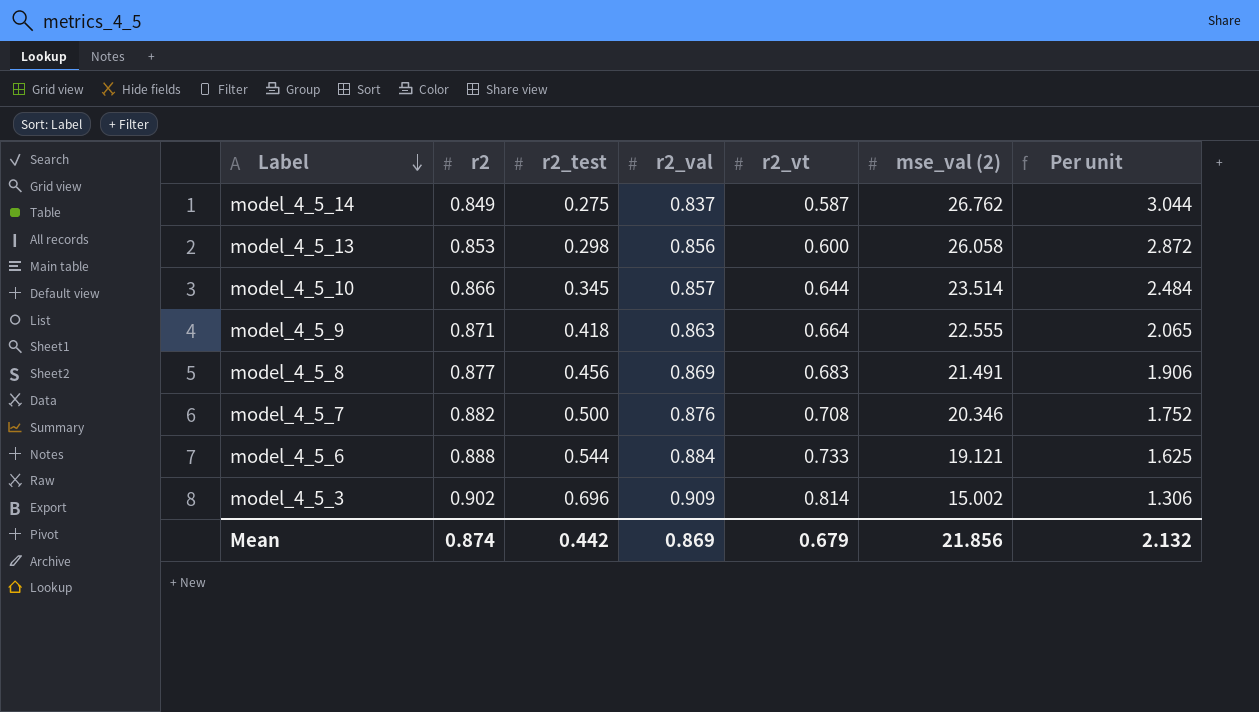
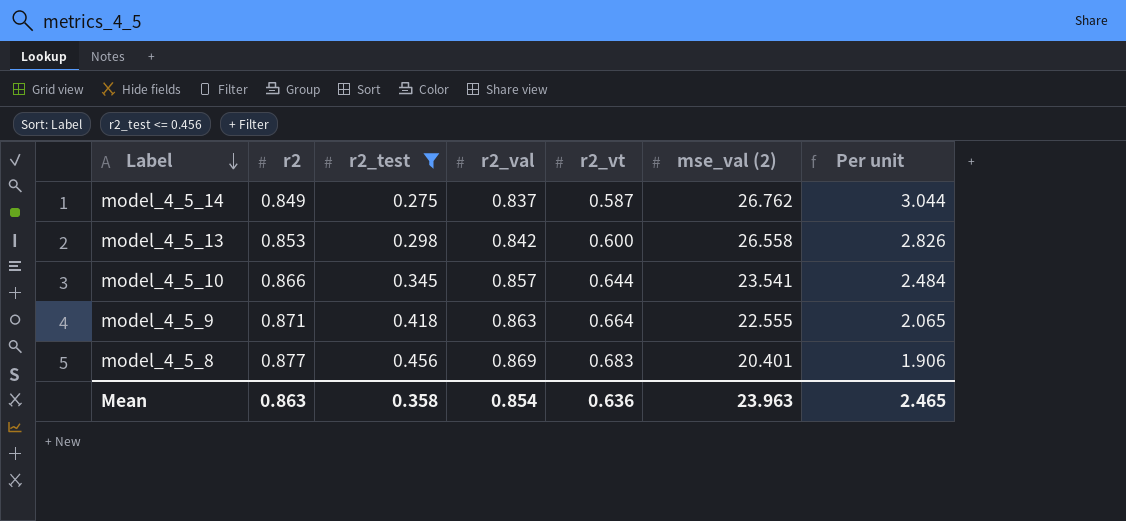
filter: none -> r2_test <= 0.456
model_4_5_13 | r2_val: 0.856 -> 0.842
model_4_5_13 | mse_val (2): 26.058 -> 26.558
model_4_5_13 | Per unit: 2.872 -> 2.826
model_4_5_10 | mse_val (2): 23.514 -> 23.541
model_4_5_8 | mse_val (2): 21.491 -> 20.401
Mean | r2: 0.874 -> 0.863
Mean | r2_test: 0.442 -> 0.358
Mean | r2_val: 0.869 -> 0.854
Mean | r2_vt: 0.679 -> 0.636
Mean | mse_val (2): 21.856 -> 23.963
Mean | Per unit: 2.132 -> 2.465

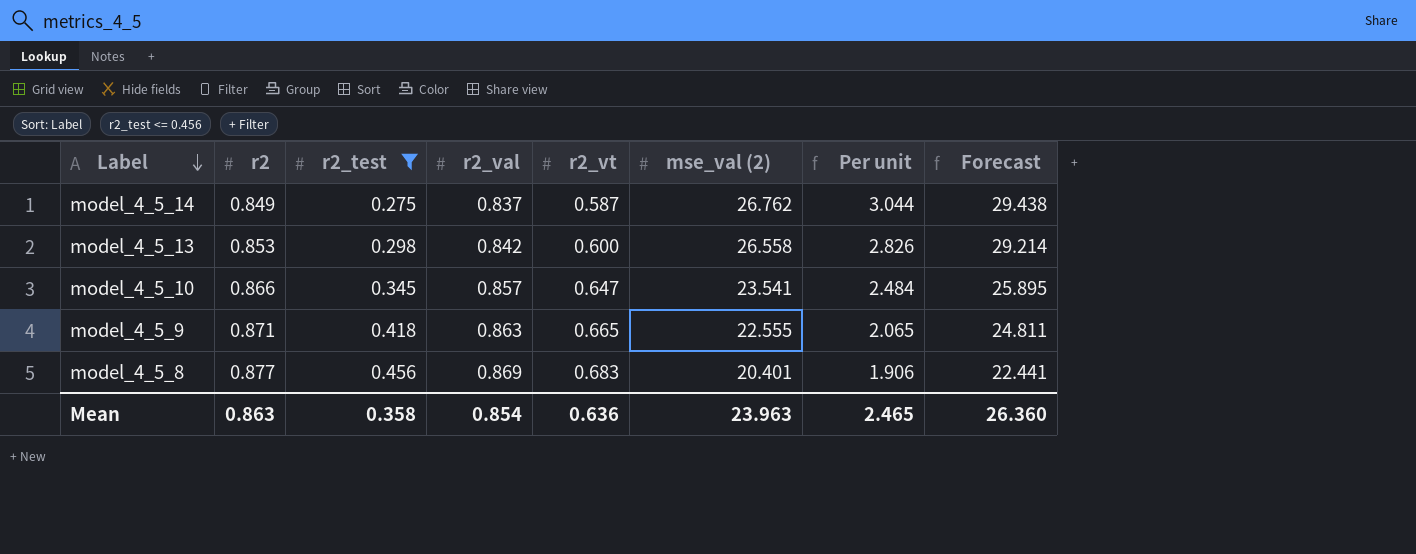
column Forecast | formula: none -> [mse_val (2)] * 1.1
model_4_5_10 | r2_vt: 0.644 -> 0.647
model_4_5_9 | r2_vt: 0.664 -> 0.665

